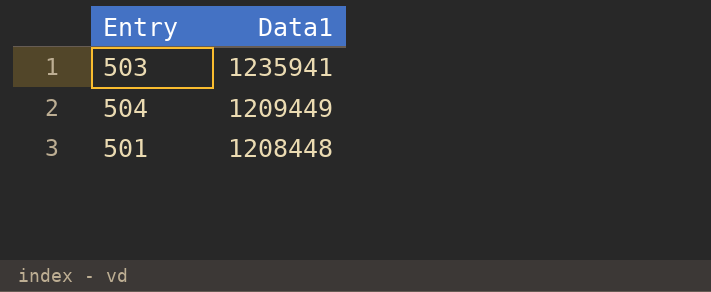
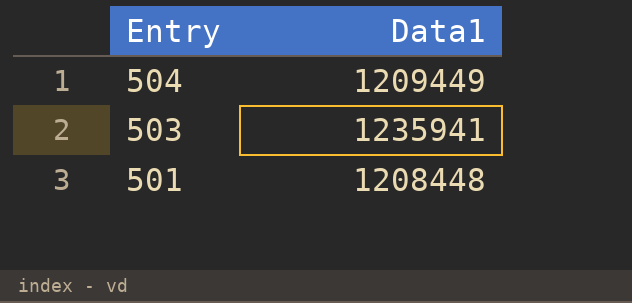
row order: Data1 descending -> Entry descending

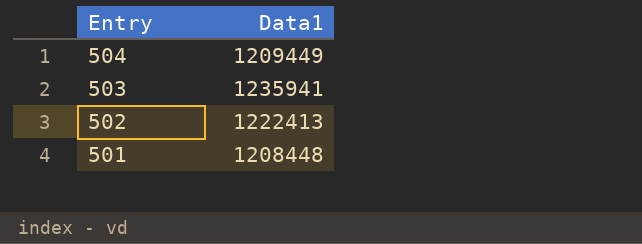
row 502: none -> 1222413

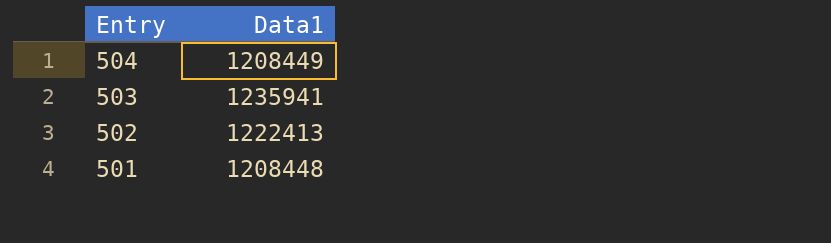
504 | Data1: 1209449 -> 1208449

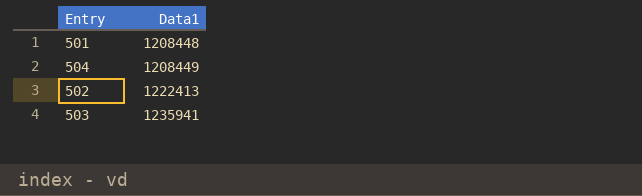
row order: Entry descending -> Data1 ascending

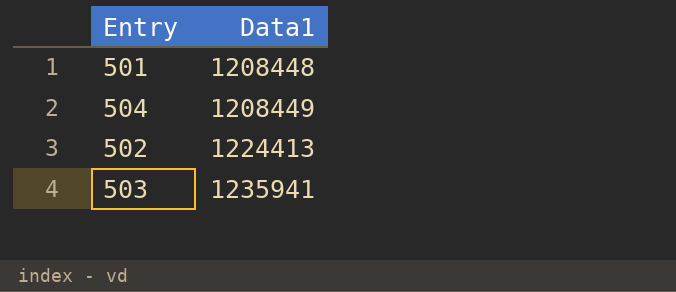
502 | Data1: 1222413 -> 1224413

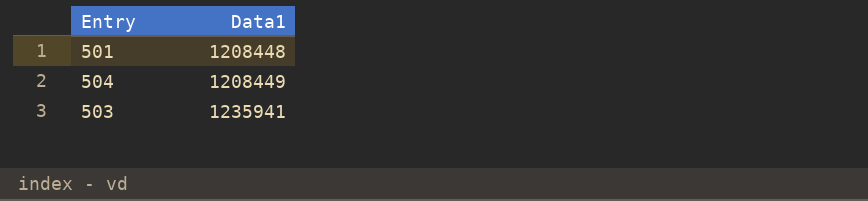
row 502: 1224413 -> none

